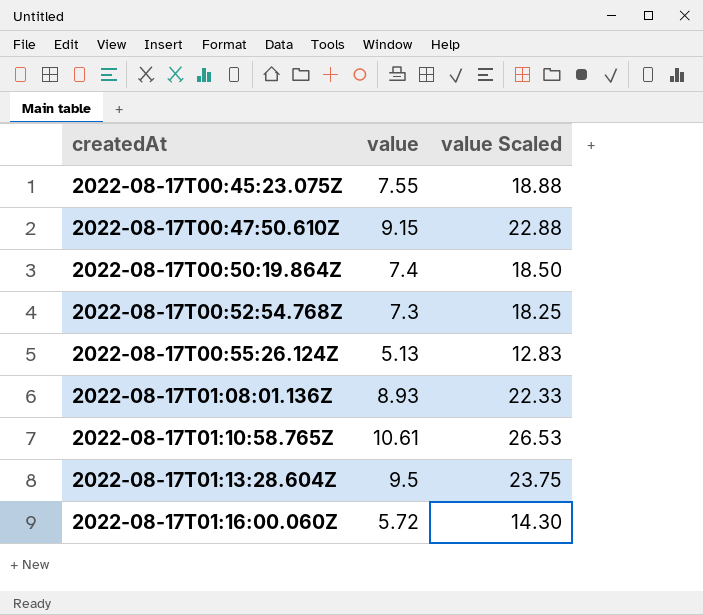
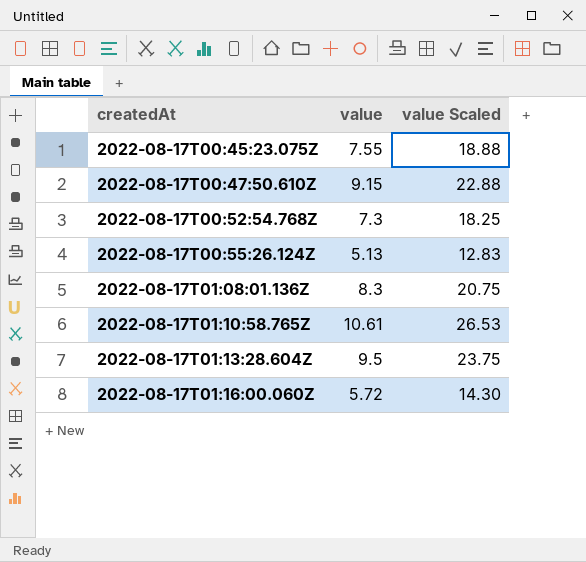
row 2022-08-17T00:50:19.864Z: 7.4 | 18.50 -> none
2022-08-17T01:08:01.136Z | value: 8.93 -> 8.3
2022-08-17T01:08:01.136Z | value Scaled: 22.33 -> 20.75

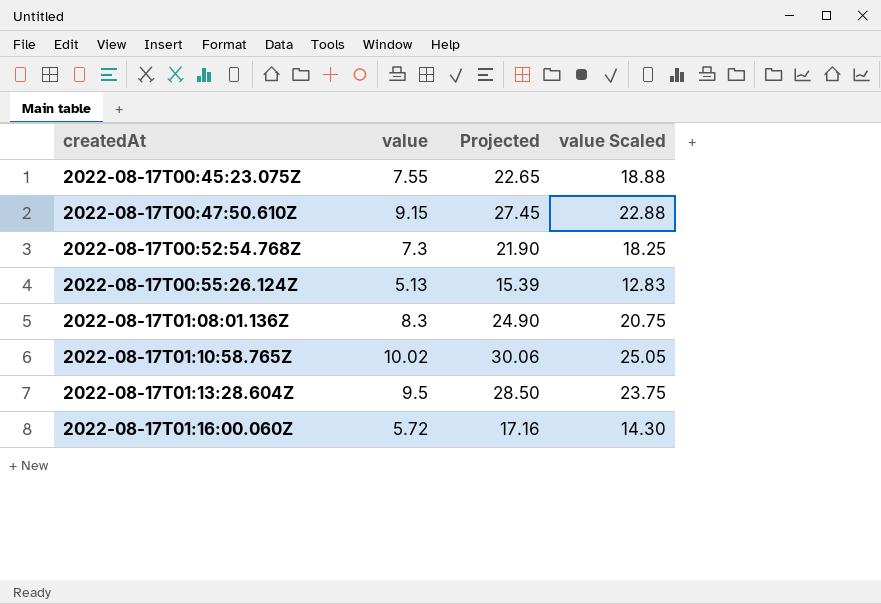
column Projected | formula: none -> [value] * 3
2022-08-17T01:10:58.765Z | value: 10.61 -> 10.02
2022-08-17T01:10:58.765Z | value Scaled: 26.53 -> 25.05

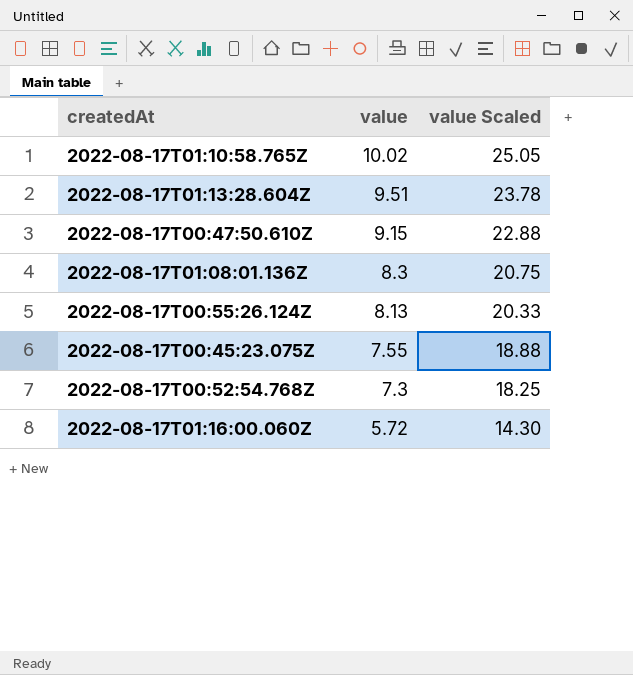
row order: createdAt ascending -> value descending
column Projected | formula: [value] * 3 -> none
2022-08-17T01:13:28.604Z | value: 9.5 -> 9.51
2022-08-17T01:13:28.604Z | value Scaled: 23.75 -> 23.78
2022-08-17T00:55:26.124Z | value: 5.13 -> 8.13
2022-08-17T00:55:26.124Z | value Scaled: 12.83 -> 20.33

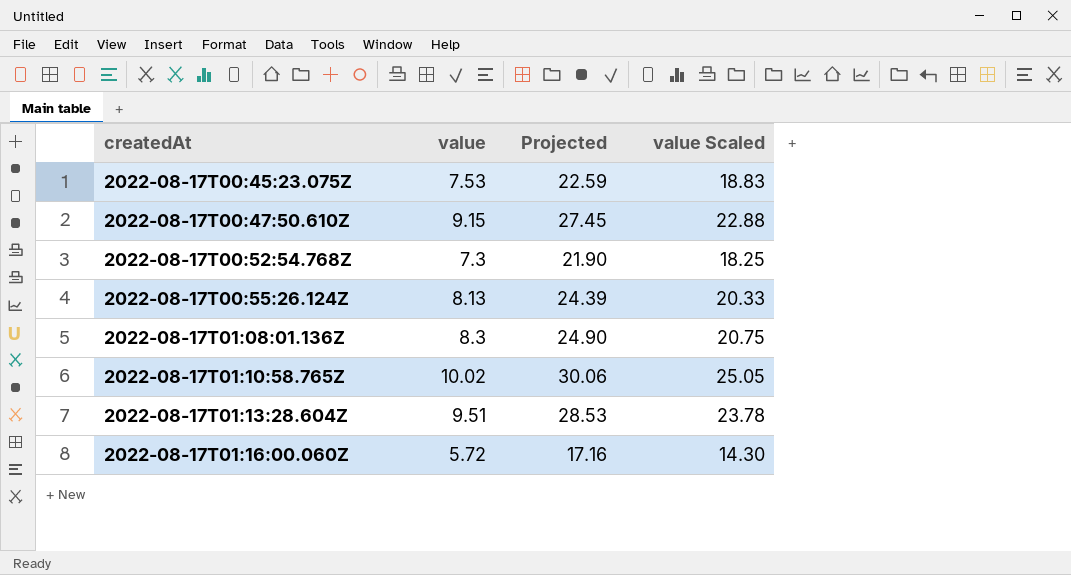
row order: value descending -> createdAt ascending
column Projected | formula: none -> [value] * 3
2022-08-17T00:45:23.075Z | value: 7.55 -> 7.53
2022-08-17T00:45:23.075Z | value Scaled: 18.88 -> 18.83

